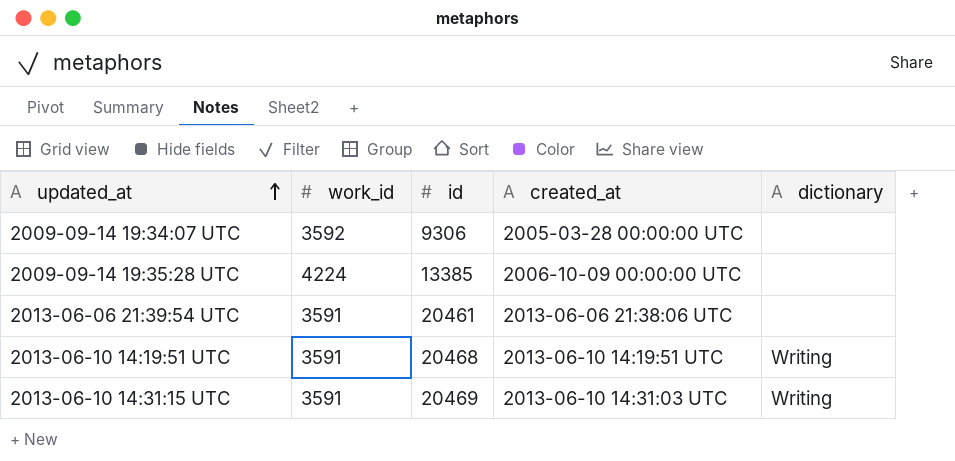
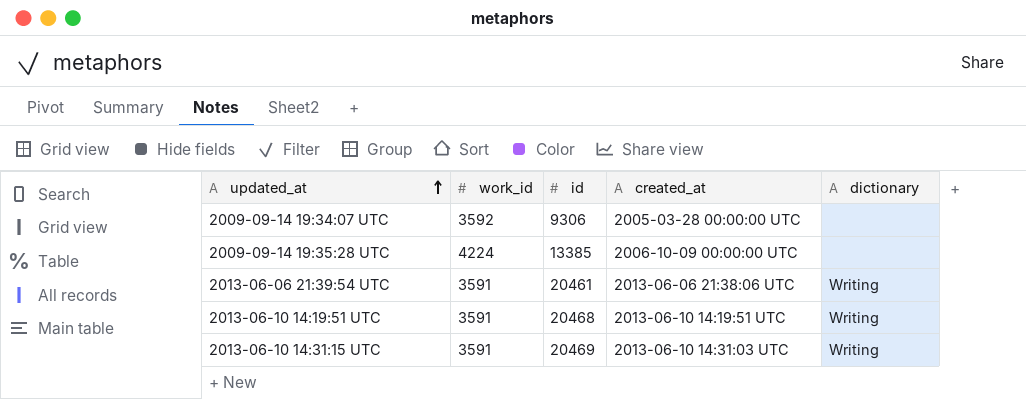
2013-06-06 21:39:54 UTC | dictionary: none -> Writing

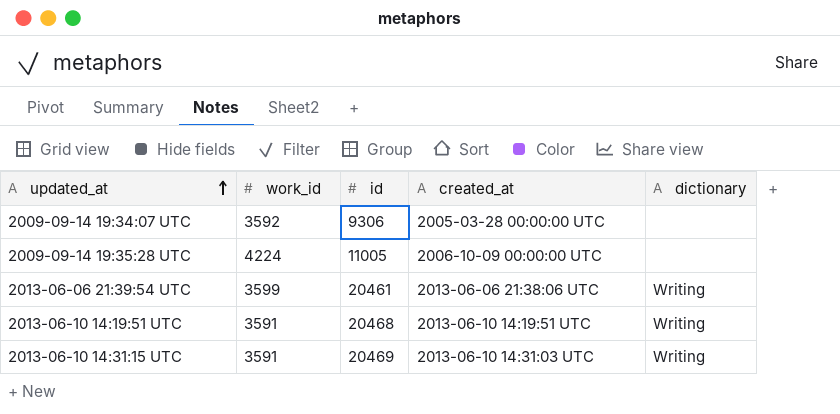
2009-09-14 19:35:28 UTC | id: 13385 -> 11005
2013-06-06 21:39:54 UTC | work_id: 3591 -> 3599

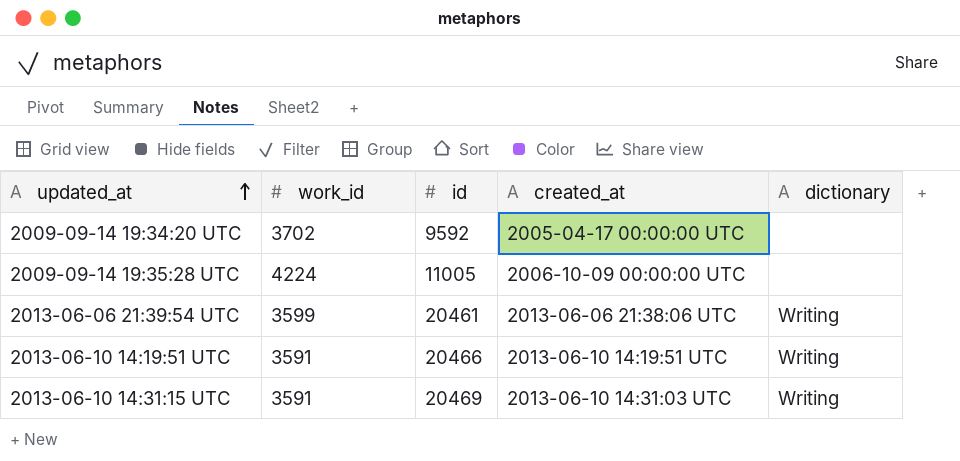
row 2009-09-14 19:34:07 UTC: 3592 | 9306 | 2005-03-28 00:00:00 UTC | none -> none
row 2009-09-14 19:34:20 UTC: none -> 3702 | 9592 | 2005-04-17 00:00:00 UTC | none
2013-06-10 14:19:51 UTC | id: 20468 -> 20466

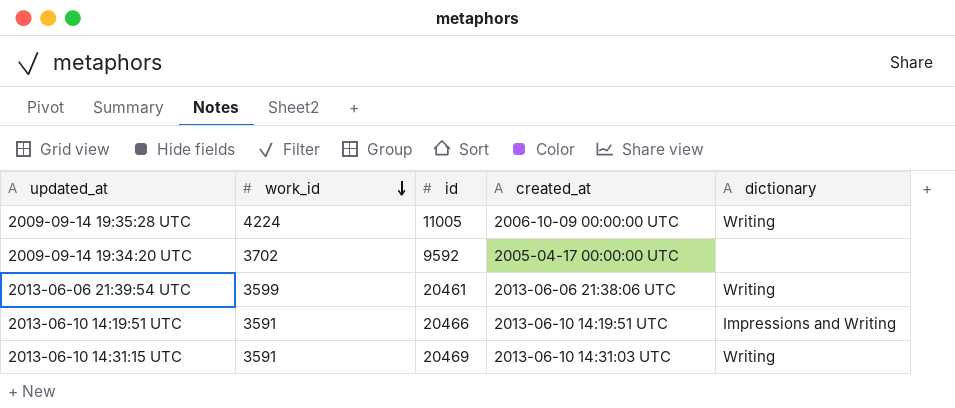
row order: updated_at ascending -> work_id descending
2009-09-14 19:35:28 UTC | dictionary: none -> Writing
2013-06-10 14:19:51 UTC | dictionary: Writing -> Impressions and Writing

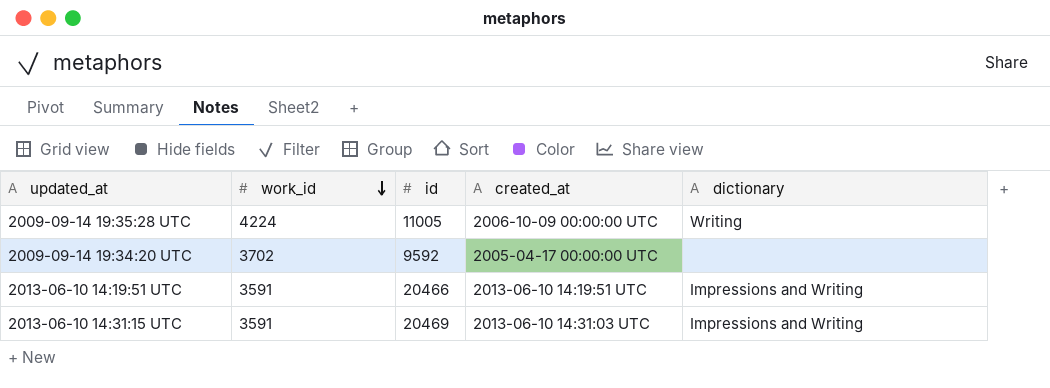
row 2013-06-06 21:39:54 UTC: 3599 | 20461 | 2013-06-06 21:38:06 UTC | Writing -> none
2013-06-10 14:31:15 UTC | dictionary: Writing -> Impressions and Writing

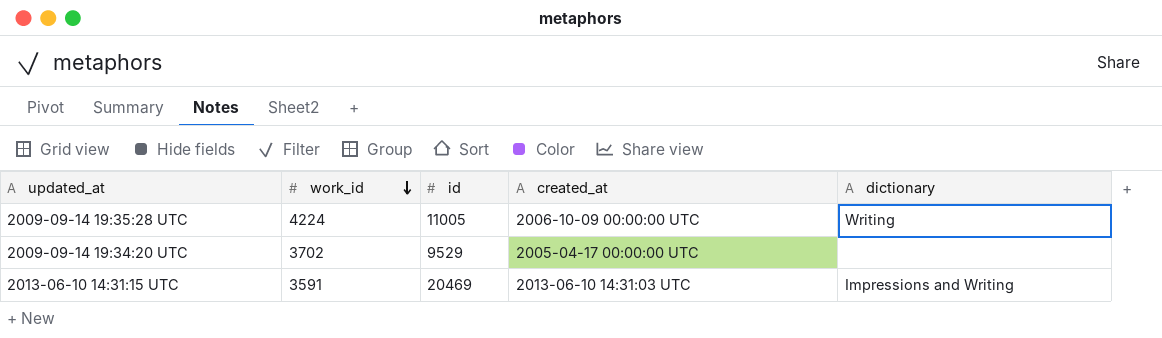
row 2013-06-10 14:19:51 UTC: 3591 | 20466 | 2013-06-10 14:19:51 UTC | Impressions and Writing -> none
2009-09-14 19:34:20 UTC | id: 9592 -> 9529

